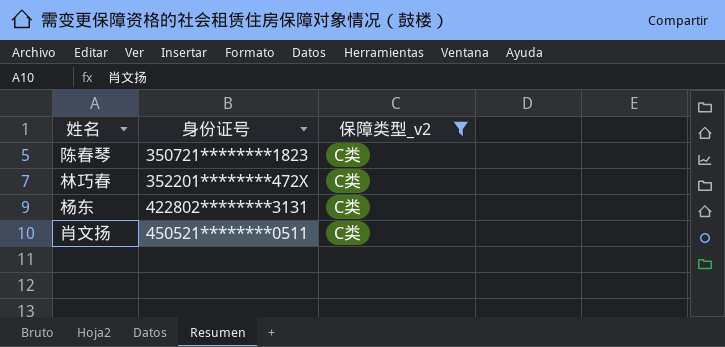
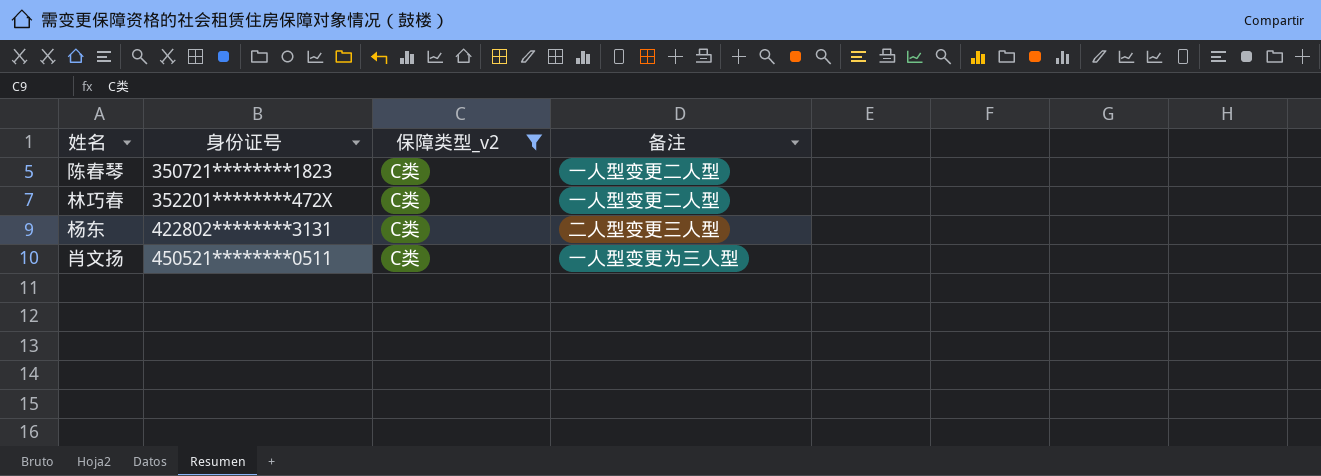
column 备注 | position: none -> 4

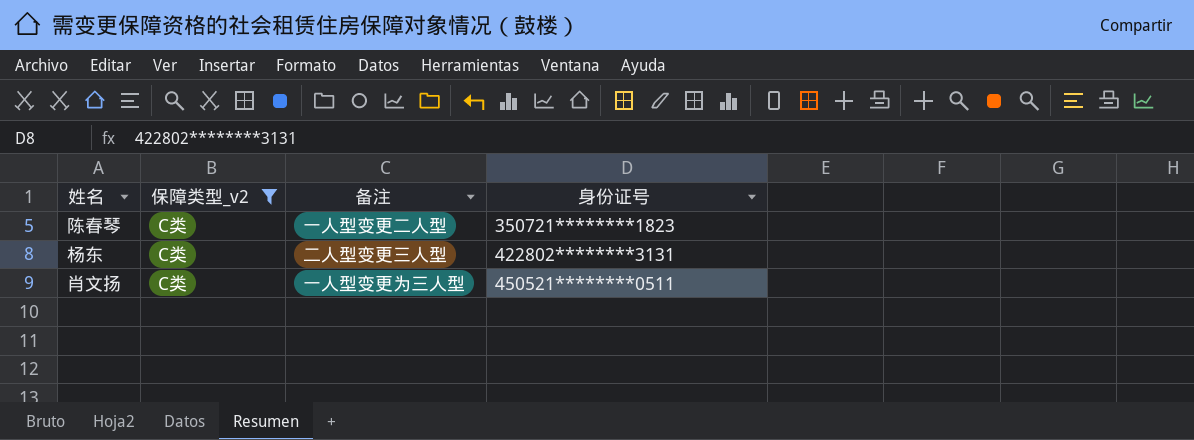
column 身份证号 | position: 2 -> 4
row 林巧春: 352201********472X | C类 | 一人型变更二人型 -> none

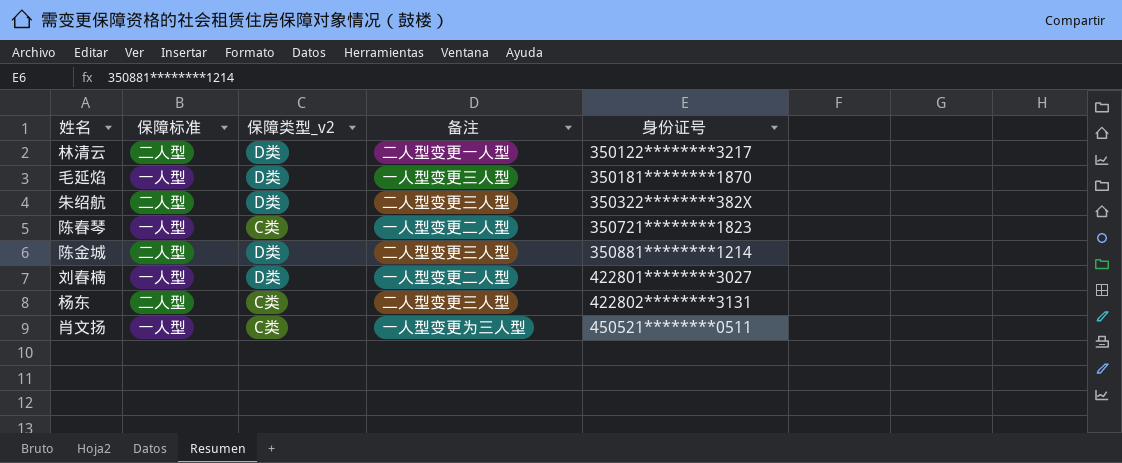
filter: 保障类型_v2 = C类 -> none
column 保障标准 | position: none -> 2

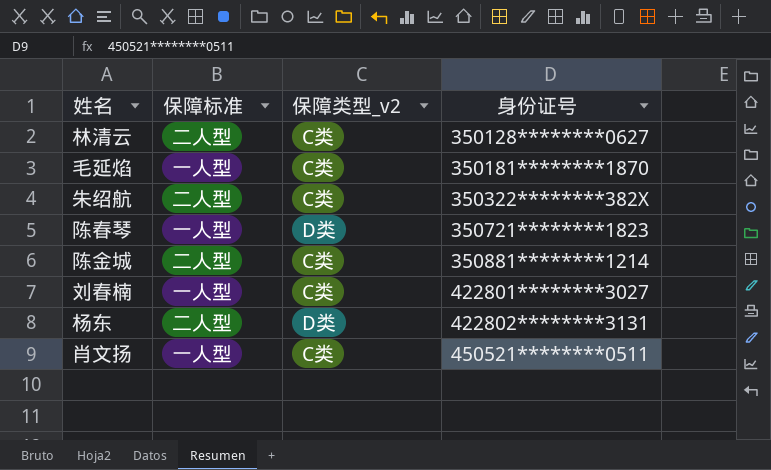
column 备注 | position: 4 -> none
林清云 | 保障类型_v2: D类 -> C类
林清云 | 身份证号: 350122********3217 -> 350128********0627
毛延焰 | 保障类型_v2: D类 -> C类
朱绍航 | 保障类型_v2: D类 -> C类
陈春琴 | 保障类型_v2: C类 -> D类
陈金城 | 保障类型_v2: D类 -> C类
刘春楠 | 保障类型_v2: D类 -> C类
杨东 | 保障类型_v2: C类 -> D类

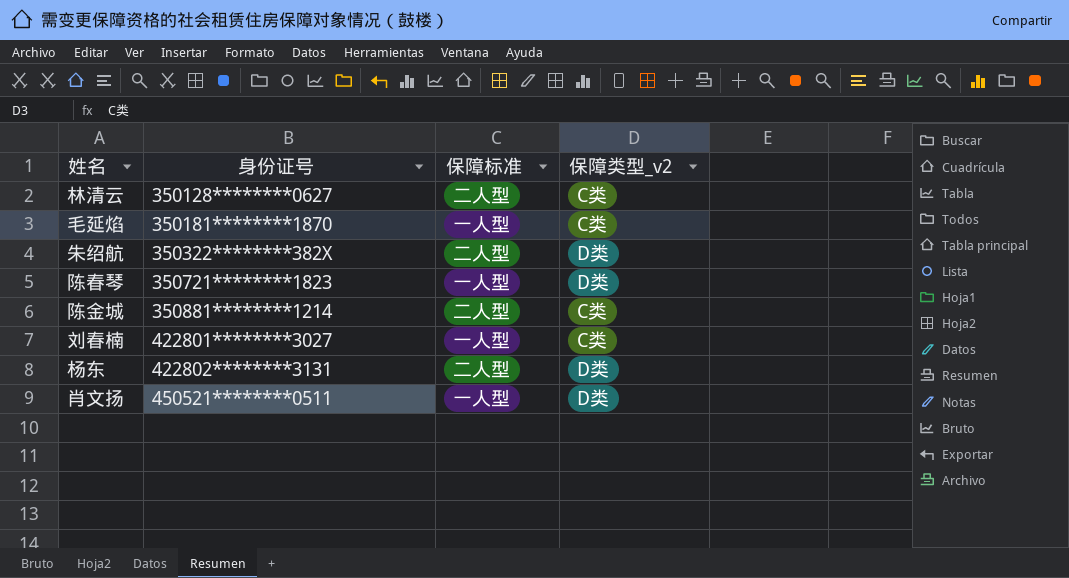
column 身份证号 | position: 4 -> 2
朱绍航 | 保障类型_v2: C类 -> D类
肖文扬 | 保障类型_v2: C类 -> D类

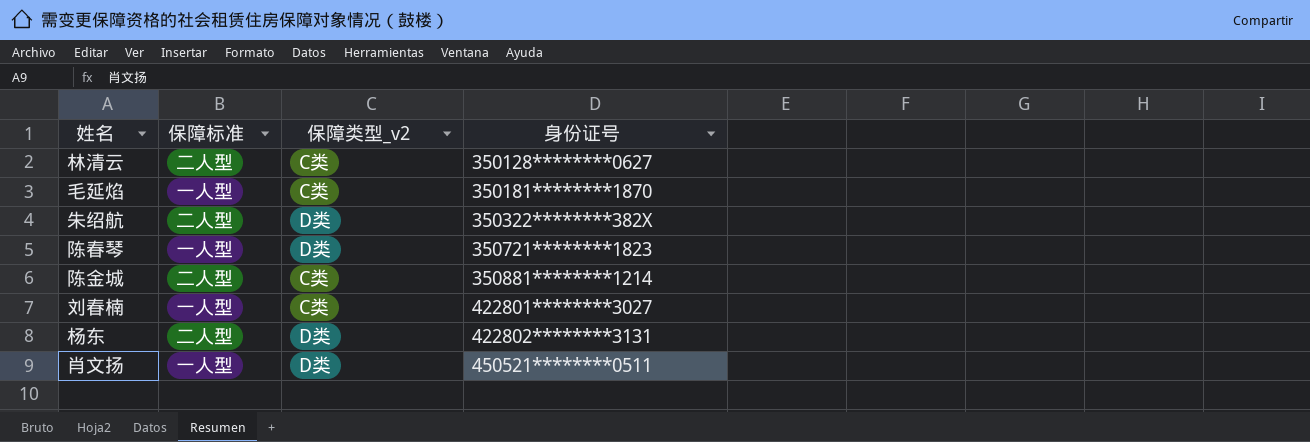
column 身份证号 | position: 2 -> 4

